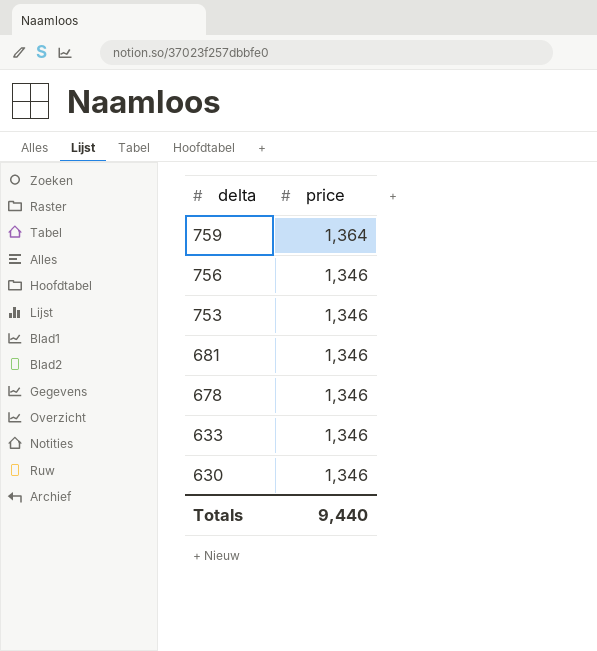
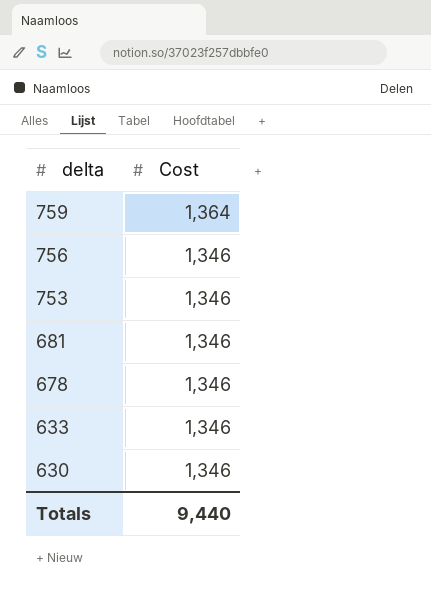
column name: price -> Cost

